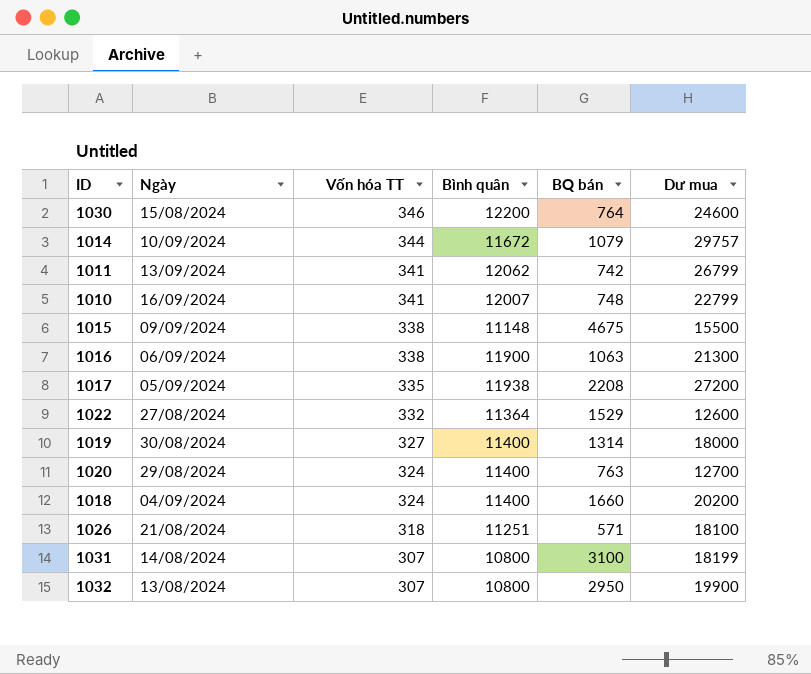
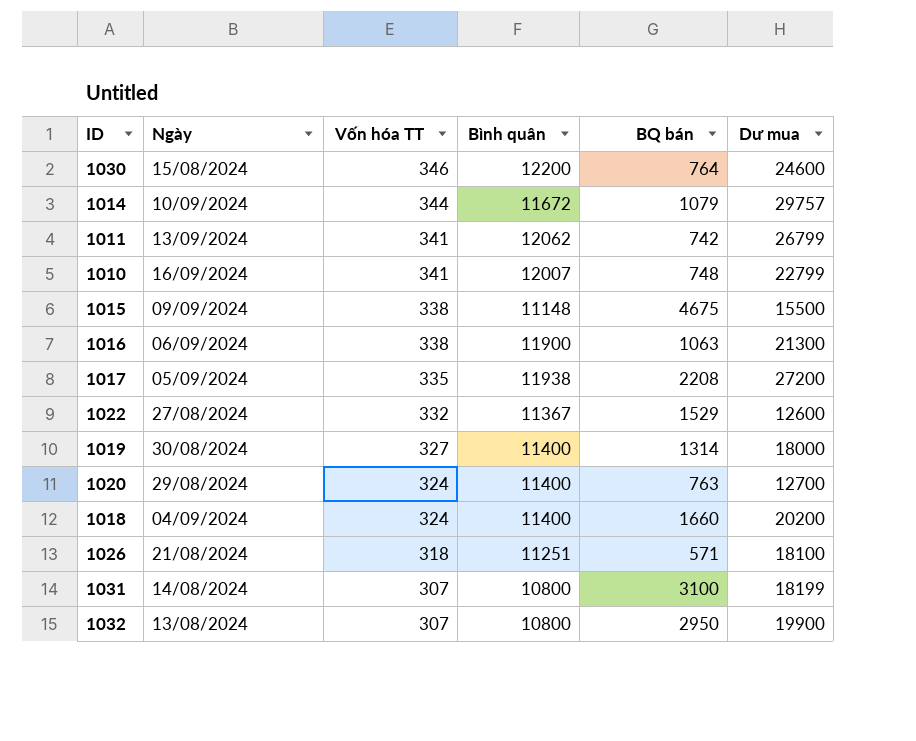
1022 | Bình quân: 11364 -> 11367

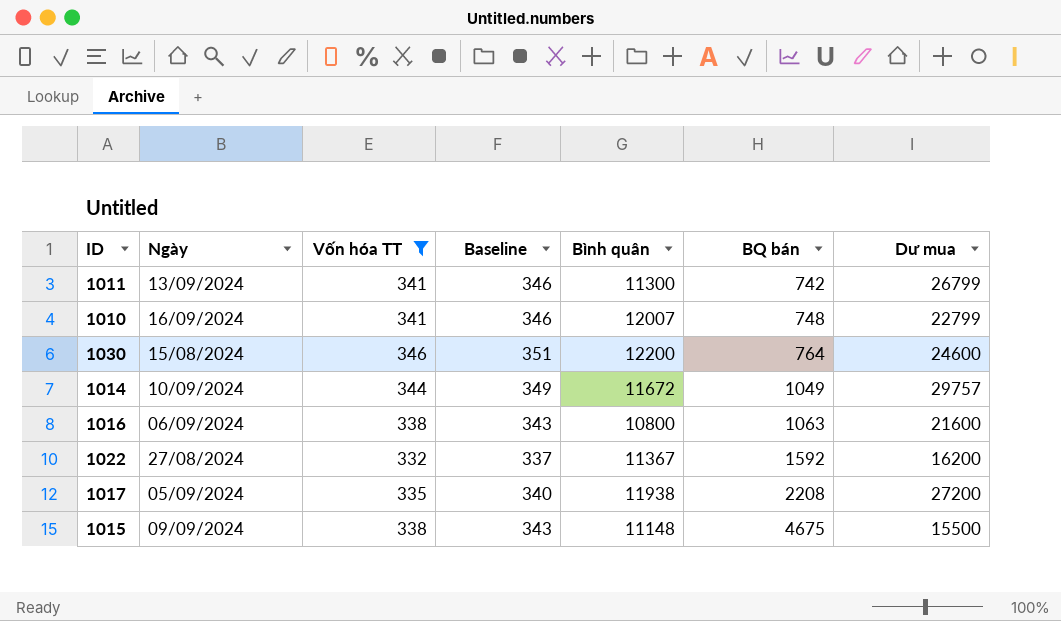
filter: none -> Vốn hóa TT >= 332
row order: Vốn hóa TT descending -> BQ bán ascending
column Baseline | formula: none -> [Vốn hóa TT] + 5
1011 | Bình quân: 12062 -> 11300
1014 | BQ bán: 1079 -> 1049
1016 | Bình quân: 11900 -> 10800
1016 | Dư mua: 21300 -> 21600
1022 | BQ bán: 1529 -> 1592
1022 | Dư mua: 12600 -> 16200

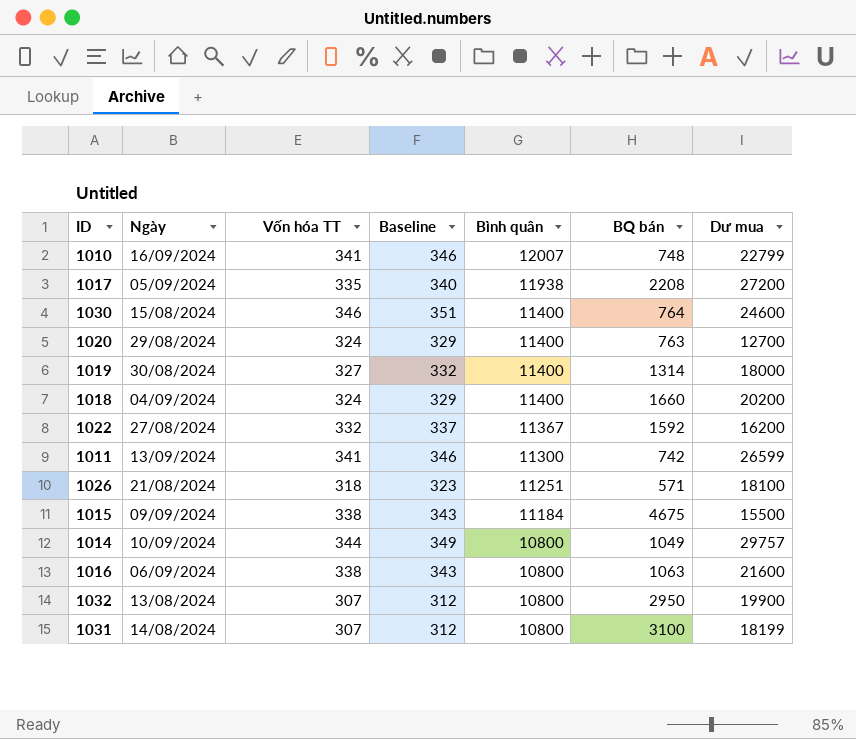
filter: Vốn hóa TT >= 332 -> none
row order: BQ bán ascending -> Bình quân descending
1030 | Bình quân: 12200 -> 11400
1011 | Dư mua: 26799 -> 26599
1015 | Bình quân: 11148 -> 11184
1014 | Bình quân: 11672 -> 10800

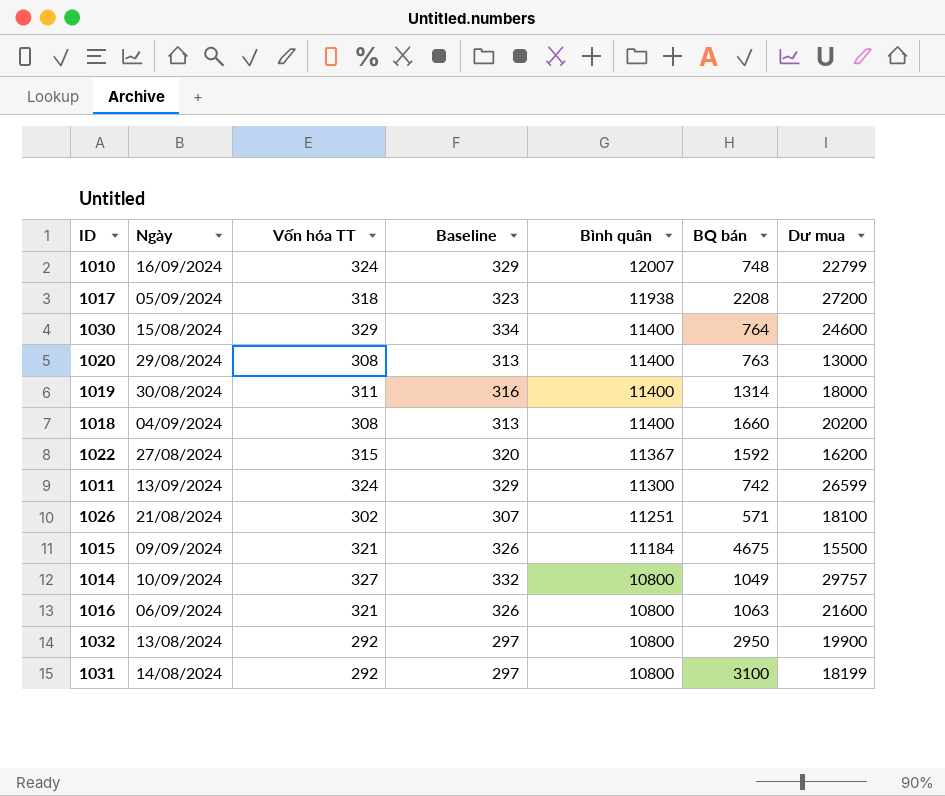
1010 | Vốn hóa TT: 341 -> 324
1010 | Baseline: 346 -> 329
1017 | Vốn hóa TT: 335 -> 318
1017 | Baseline: 340 -> 323
1030 | Vốn hóa TT: 346 -> 329
1030 | Baseline: 351 -> 334
1020 | Vốn hóa TT: 324 -> 308
1020 | Baseline: 329 -> 313
1020 | Dư mua: 12700 -> 13000
1019 | Vốn hóa TT: 327 -> 311
1019 | Baseline: 332 -> 316
1018 | Vốn hóa TT: 324 -> 308
1018 | Baseline: 329 -> 313
1022 | Vốn hóa TT: 332 -> 315
1022 | Baseline: 337 -> 320
1011 | Vốn hóa TT: 341 -> 324
1011 | Baseline: 346 -> 329
1026 | Vốn hóa TT: 318 -> 302
1026 | Baseline: 323 -> 307
1015 | Vốn hóa TT: 338 -> 321
1015 | Baseline: 343 -> 326
1014 | Vốn hóa TT: 344 -> 327
1014 | Baseline: 349 -> 332
1016 | Vốn hóa TT: 338 -> 321
1016 | Baseline: 343 -> 326
1032 | Vốn hóa TT: 307 -> 292
1032 | Baseline: 312 -> 297
1031 | Vốn hóa TT: 307 -> 292
1031 | Baseline: 312 -> 297

